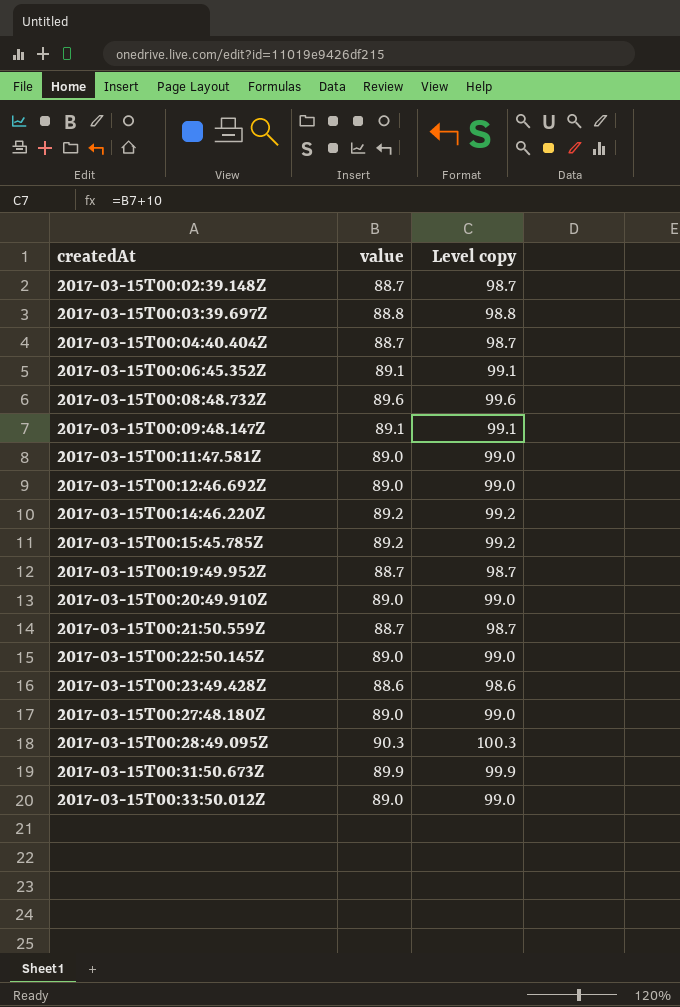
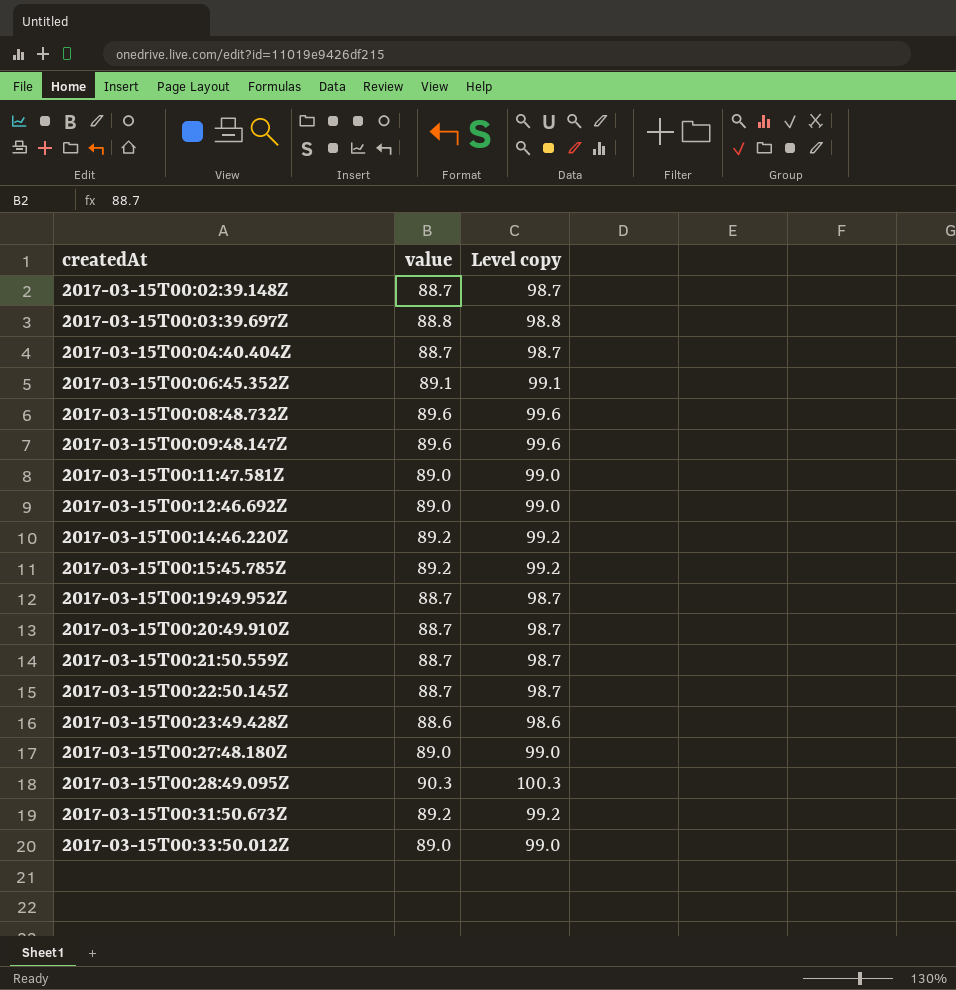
2017-03-15T00:09:48.147Z | value: 89.1 -> 89.6
2017-03-15T00:09:48.147Z | Level copy: 99.1 -> 99.6
2017-03-15T00:20:49.910Z | value: 89.0 -> 88.7
2017-03-15T00:20:49.910Z | Level copy: 99.0 -> 98.7
2017-03-15T00:22:50.145Z | value: 89.0 -> 88.7
2017-03-15T00:22:50.145Z | Level copy: 99.0 -> 98.7
2017-03-15T00:31:50.673Z | value: 89.9 -> 89.2
2017-03-15T00:31:50.673Z | Level copy: 99.9 -> 99.2

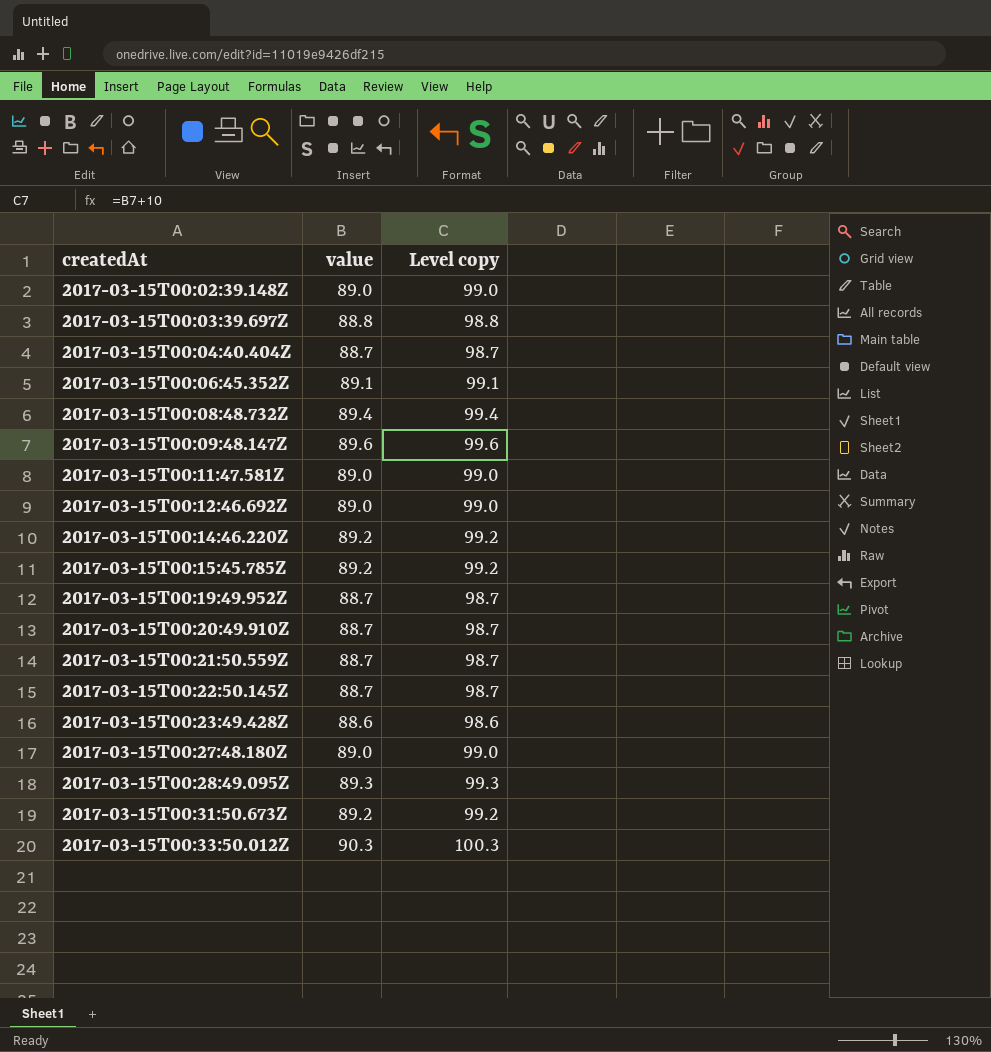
2017-03-15T00:02:39.148Z | value: 88.7 -> 89.0
2017-03-15T00:02:39.148Z | Level copy: 98.7 -> 99.0
2017-03-15T00:08:48.732Z | value: 89.6 -> 89.4
2017-03-15T00:08:48.732Z | Level copy: 99.6 -> 99.4
2017-03-15T00:28:49.095Z | value: 90.3 -> 89.3
2017-03-15T00:28:49.095Z | Level copy: 100.3 -> 99.3
2017-03-15T00:33:50.012Z | value: 89.0 -> 90.3
2017-03-15T00:33:50.012Z | Level copy: 99.0 -> 100.3

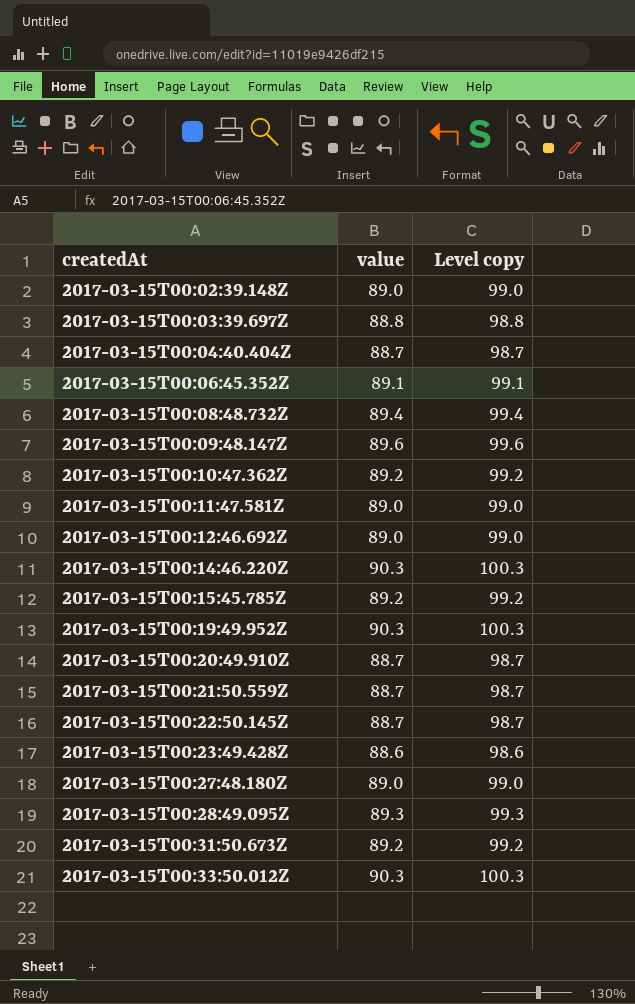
row 2017-03-15T00:10:47.362Z: none -> 89.2 | 99.2
2017-03-15T00:14:46.220Z | value: 89.2 -> 90.3
2017-03-15T00:14:46.220Z | Level copy: 99.2 -> 100.3
2017-03-15T00:19:49.952Z | value: 88.7 -> 90.3
2017-03-15T00:19:49.952Z | Level copy: 98.7 -> 100.3

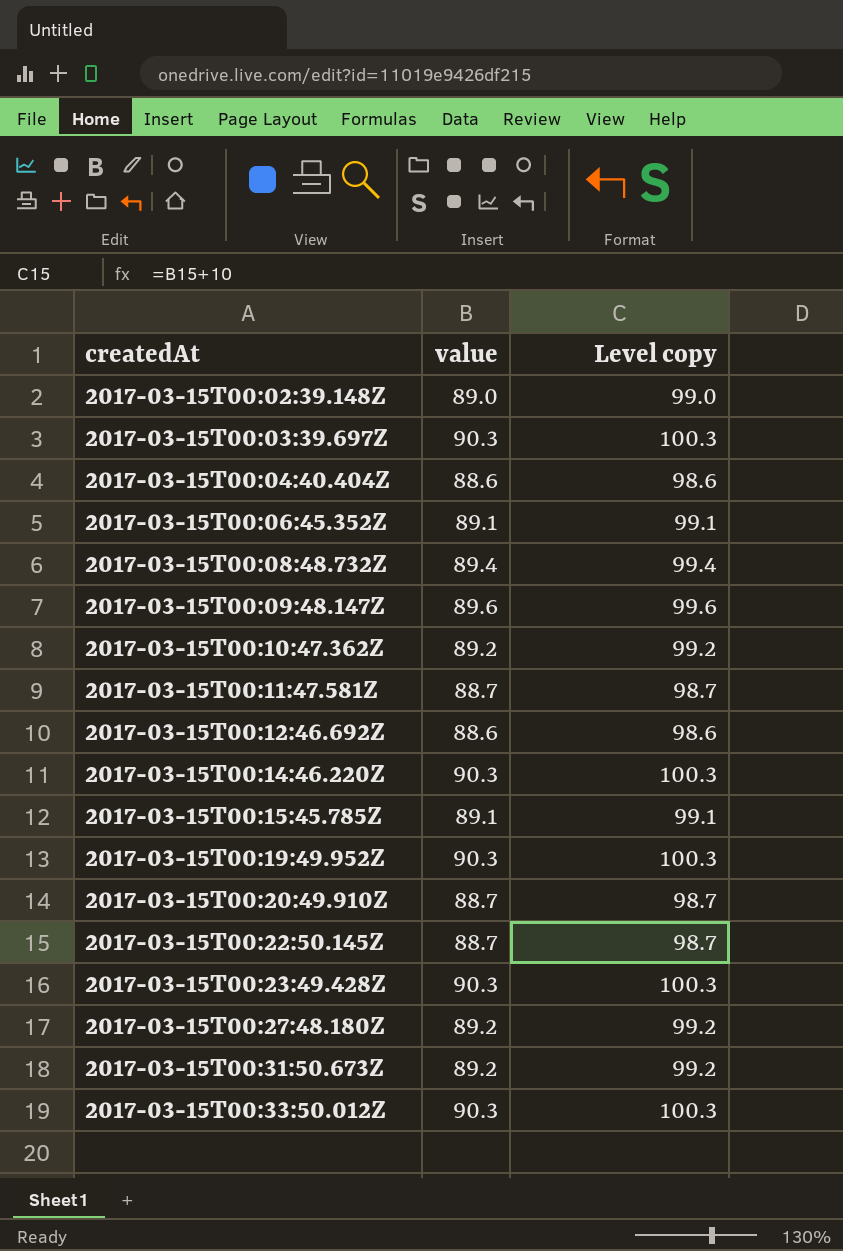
row 2017-03-15T00:21:50.559Z: 88.7 | 98.7 -> none
row 2017-03-15T00:28:49.095Z: 89.3 | 99.3 -> none
2017-03-15T00:03:39.697Z | value: 88.8 -> 90.3
2017-03-15T00:03:39.697Z | Level copy: 98.8 -> 100.3
2017-03-15T00:04:40.404Z | value: 88.7 -> 88.6
2017-03-15T00:04:40.404Z | Level copy: 98.7 -> 98.6
2017-03-15T00:11:47.581Z | value: 89.0 -> 88.7
2017-03-15T00:11:47.581Z | Level copy: 99.0 -> 98.7
2017-03-15T00:12:46.692Z | value: 89.0 -> 88.6
2017-03-15T00:12:46.692Z | Level copy: 99.0 -> 98.6
2017-03-15T00:15:45.785Z | value: 89.2 -> 89.1
2017-03-15T00:15:45.785Z | Level copy: 99.2 -> 99.1
2017-03-15T00:23:49.428Z | value: 88.6 -> 90.3
2017-03-15T00:23:49.428Z | Level copy: 98.6 -> 100.3
2017-03-15T00:27:48.180Z | value: 89.0 -> 89.2
2017-03-15T00:27:48.180Z | Level copy: 99.0 -> 99.2

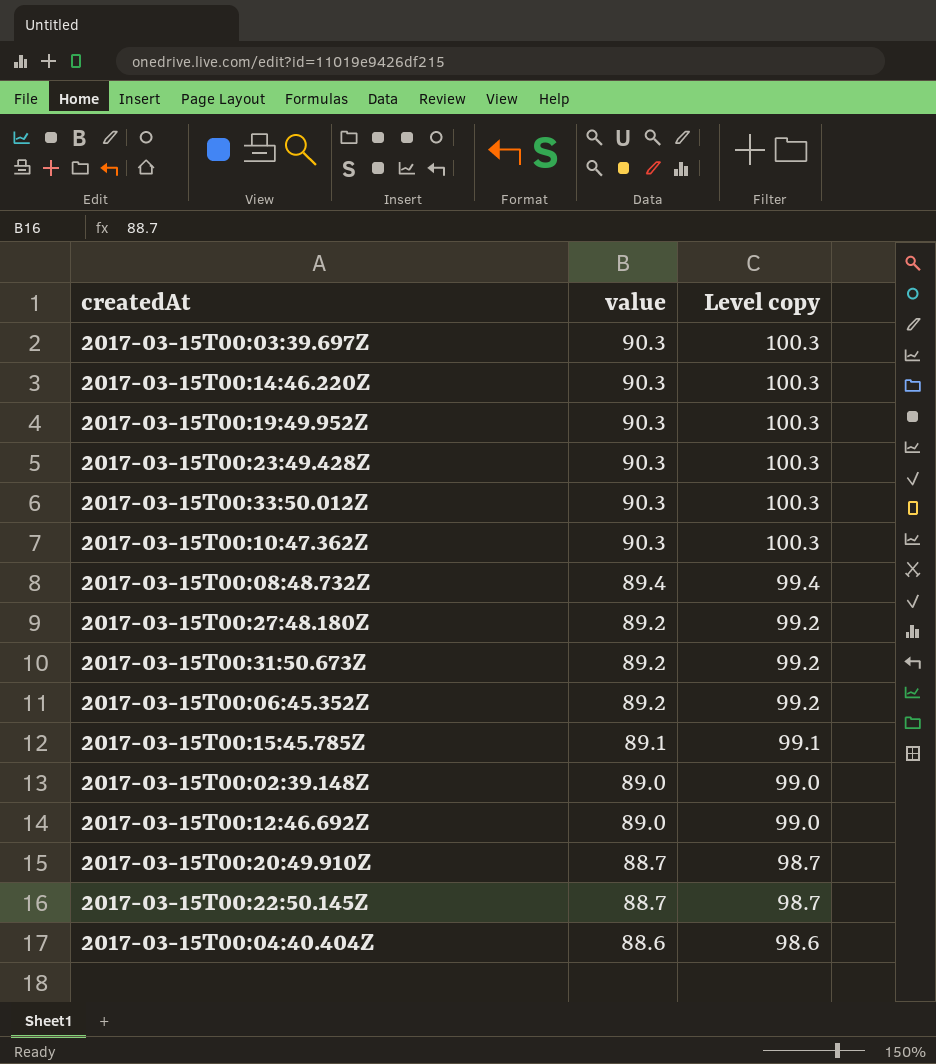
row order: createdAt ascending -> value descending
row 2017-03-15T00:09:48.147Z: 89.6 | 99.6 -> none
row 2017-03-15T00:11:47.581Z: 88.7 | 98.7 -> none
2017-03-15T00:10:47.362Z | value: 89.2 -> 90.3
2017-03-15T00:10:47.362Z | Level copy: 99.2 -> 100.3
2017-03-15T00:06:45.352Z | value: 89.1 -> 89.2
2017-03-15T00:06:45.352Z | Level copy: 99.1 -> 99.2
2017-03-15T00:12:46.692Z | value: 88.6 -> 89.0
2017-03-15T00:12:46.692Z | Level copy: 98.6 -> 99.0

